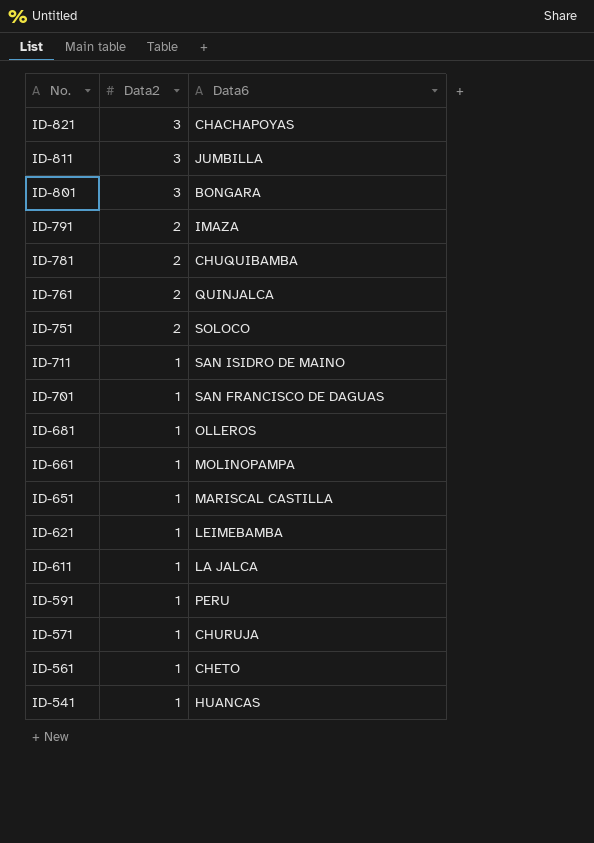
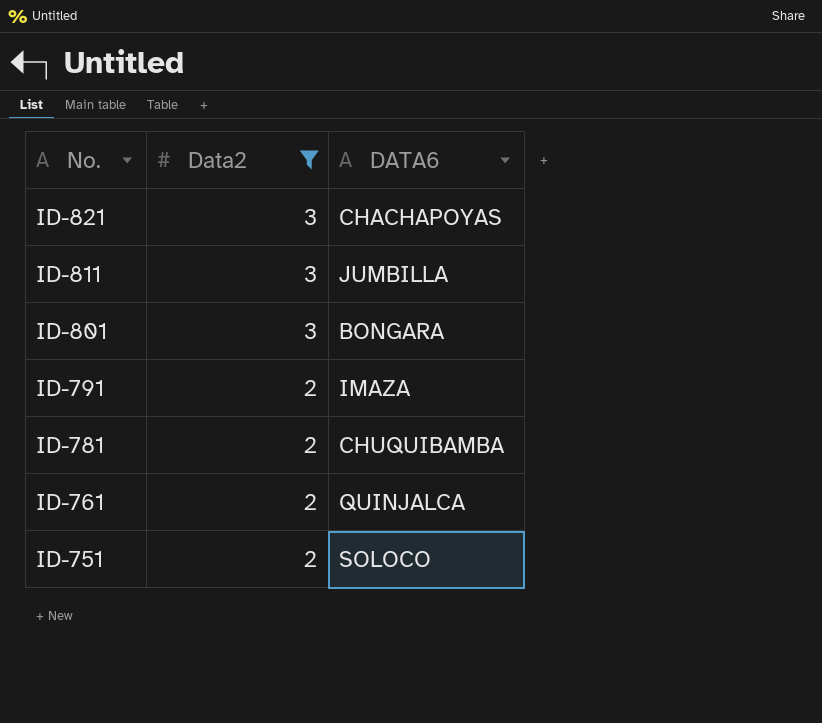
filter: none -> Data2 != 1
column name: Data6 -> DATA6

